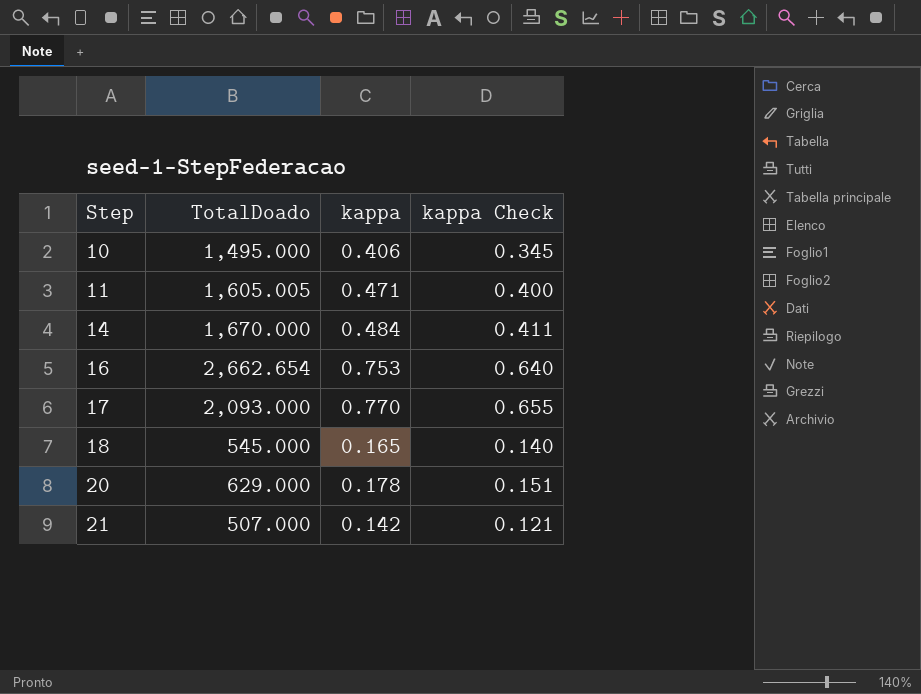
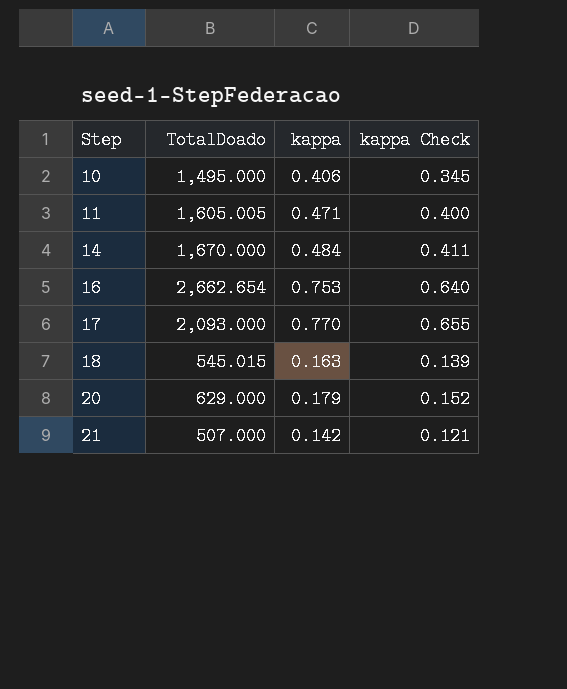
18 | TotalDoado: 545.000 -> 545.015
18 | kappa: 0.165 -> 0.163
18 | kappa Check: 0.140 -> 0.139
20 | kappa: 0.178 -> 0.179
20 | kappa Check: 0.151 -> 0.152

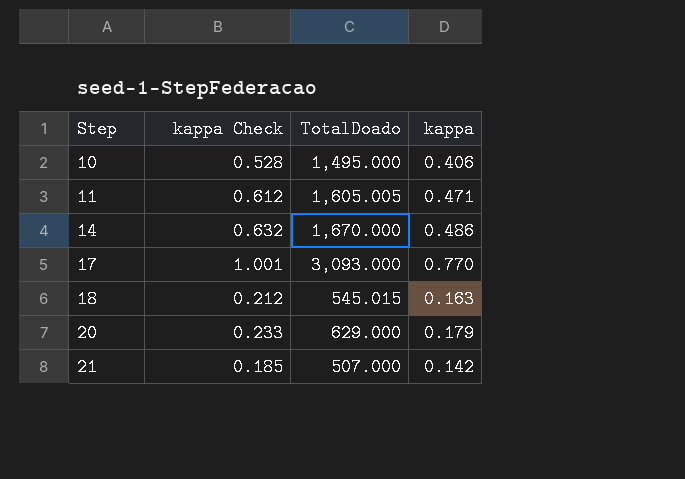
column kappa Check | formula: [kappa] * 0.85 -> [kappa] * 1.3
column kappa Check | position: 4 -> 2
row 16: 2,662.654 | 0.753 | 0.640 -> none
14 | kappa: 0.484 -> 0.486
17 | TotalDoado: 2,093.000 -> 3,093.000

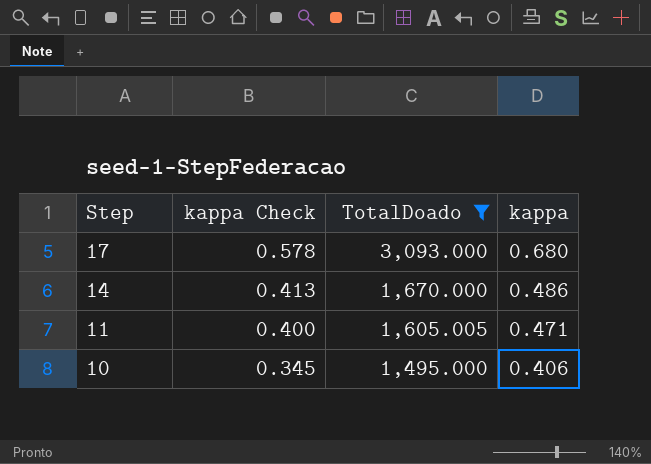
filter: none -> TotalDoado >= 1,495.000
row order: Step ascending -> Step descending
column kappa Check | formula: [kappa] * 1.3 -> [kappa] * 0.85
17 | kappa: 0.770 -> 0.680

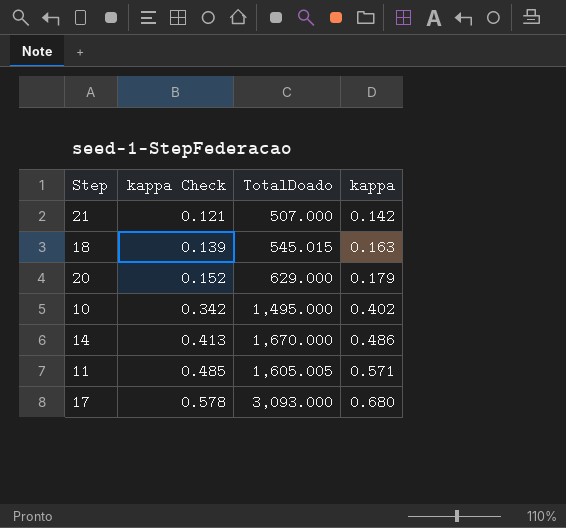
filter: TotalDoado >= 1,495.000 -> none
row order: Step descending -> kappa Check ascending
10 | kappa Check: 0.345 -> 0.342
10 | kappa: 0.406 -> 0.402
11 | kappa Check: 0.400 -> 0.485
11 | kappa: 0.471 -> 0.571

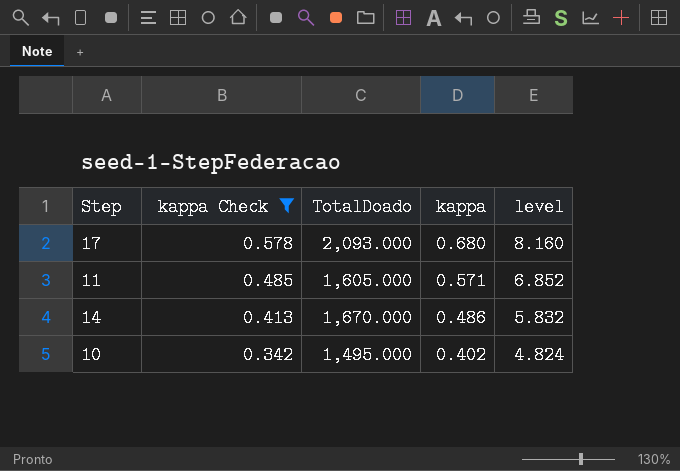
filter: none -> kappa Check >= 0.342
row order: kappa Check ascending -> kappa Check descending
column level | formula: none -> [kappa] * 12
17 | TotalDoado: 3,093.000 -> 2,093.000
11 | TotalDoado: 1,605.005 -> 1,605.000

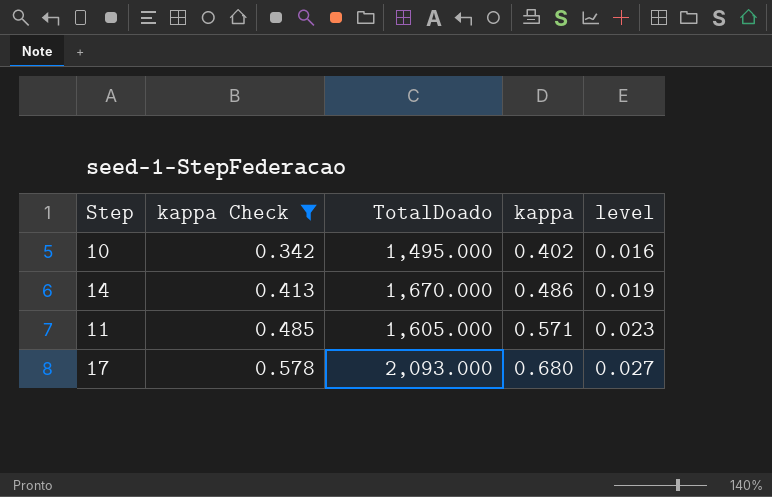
row order: kappa Check descending -> kappa Check ascending
column level | formula: [kappa] * 12 -> [kappa] * 0.04

